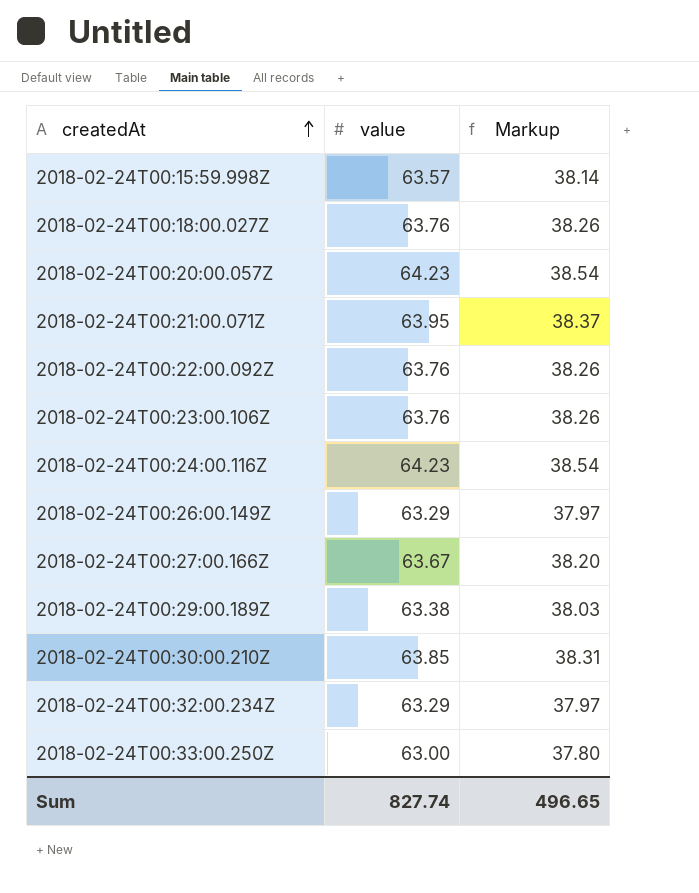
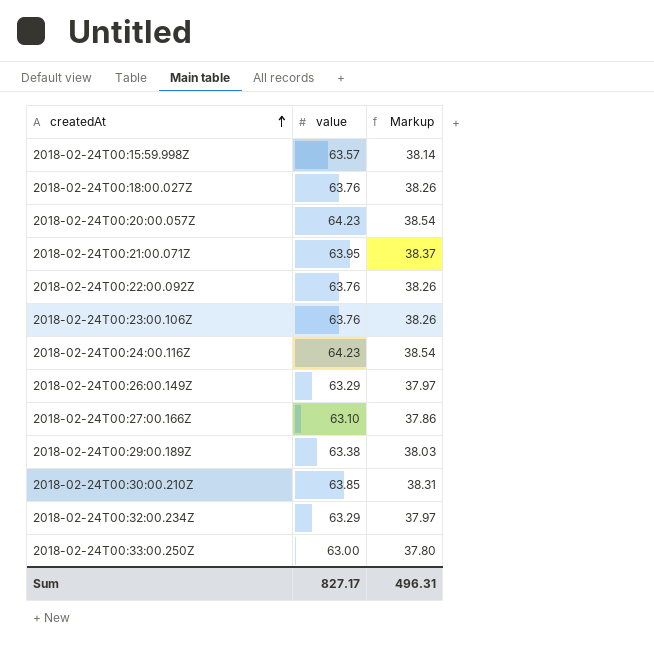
2018-02-24T00:27:00.166Z | value: 63.67 -> 63.10
2018-02-24T00:27:00.166Z | Markup: 38.20 -> 37.86
Sum | value: 827.74 -> 827.17
Sum | Markup: 496.65 -> 496.31

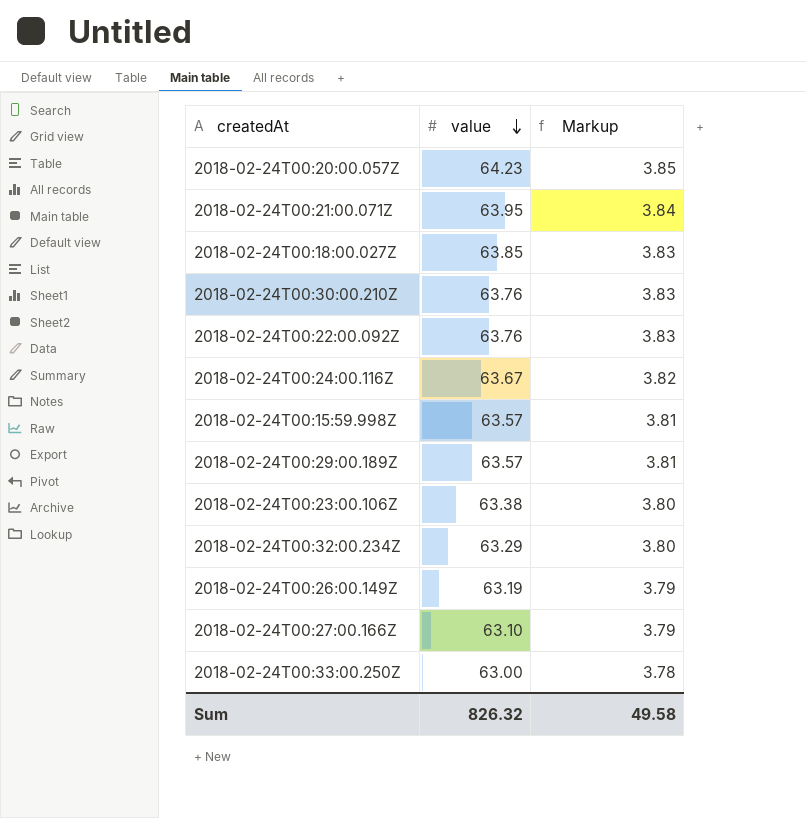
row order: createdAt ascending -> value descending
column Markup | formula: [value] * 0.6 -> [value] * 0.06
2018-02-24T00:18:00.027Z | value: 63.76 -> 63.85
2018-02-24T00:30:00.210Z | value: 63.85 -> 63.76
2018-02-24T00:24:00.116Z | value: 64.23 -> 63.67
2018-02-24T00:29:00.189Z | value: 63.38 -> 63.57
2018-02-24T00:23:00.106Z | value: 63.76 -> 63.38
2018-02-24T00:26:00.149Z | value: 63.29 -> 63.19
Sum | value: 827.17 -> 826.32
Sum | Markup: 496.31 -> 49.58

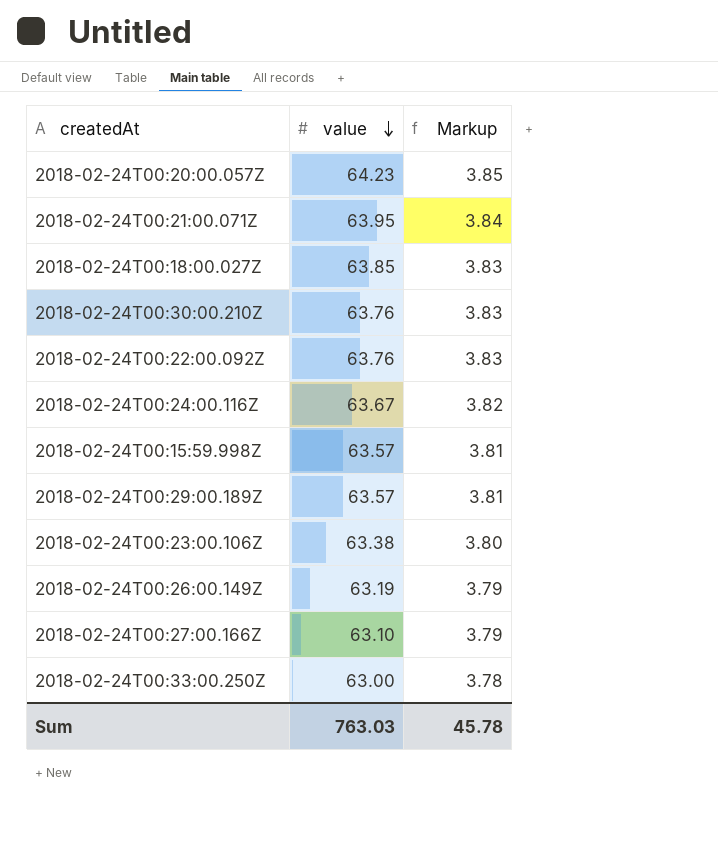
row 2018-02-24T00:32:00.234Z: 63.29 | 3.80 -> none
Sum | value: 826.32 -> 763.03
Sum | Markup: 49.58 -> 45.78

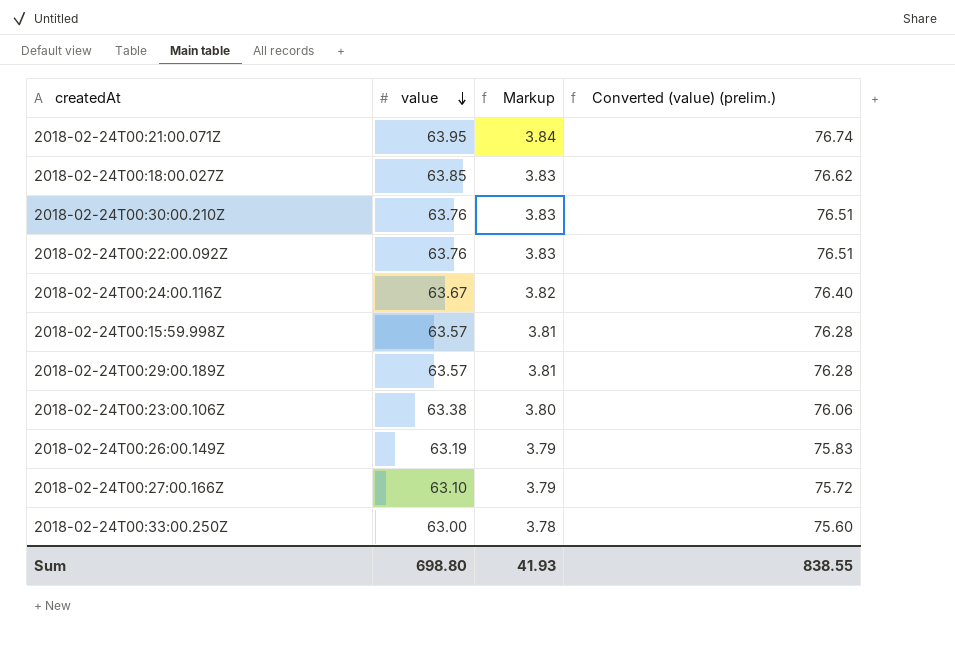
column Converted (value) (prelim.) | formula: none -> [value] * 1.2
row 2018-02-24T00:20:00.057Z: 64.23 | 3.85 -> none
Sum | value: 763.03 -> 698.80
Sum | Markup: 45.78 -> 41.93

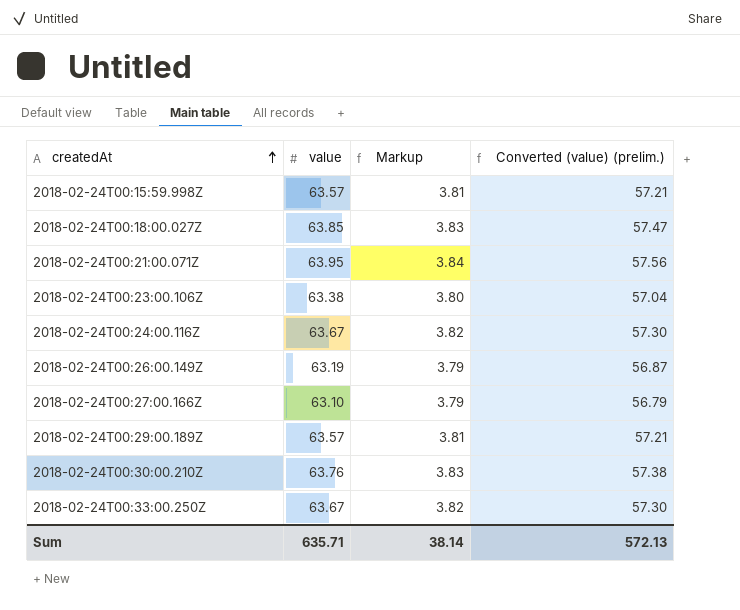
row order: value descending -> createdAt ascending
column Converted (value) (prelim.) | formula: [value] * 1.2 -> [value] * 0.9
row 2018-02-24T00:22:00.092Z: 63.76 | 3.83 | 76.51 -> none
2018-02-24T00:33:00.250Z | value: 63.00 -> 63.67
2018-02-24T00:33:00.250Z | Markup: 3.78 -> 3.82
Sum | value: 698.80 -> 635.71
Sum | Markup: 41.93 -> 38.14
Sum | Converted (value) (prelim.): 838.55 -> 572.13

